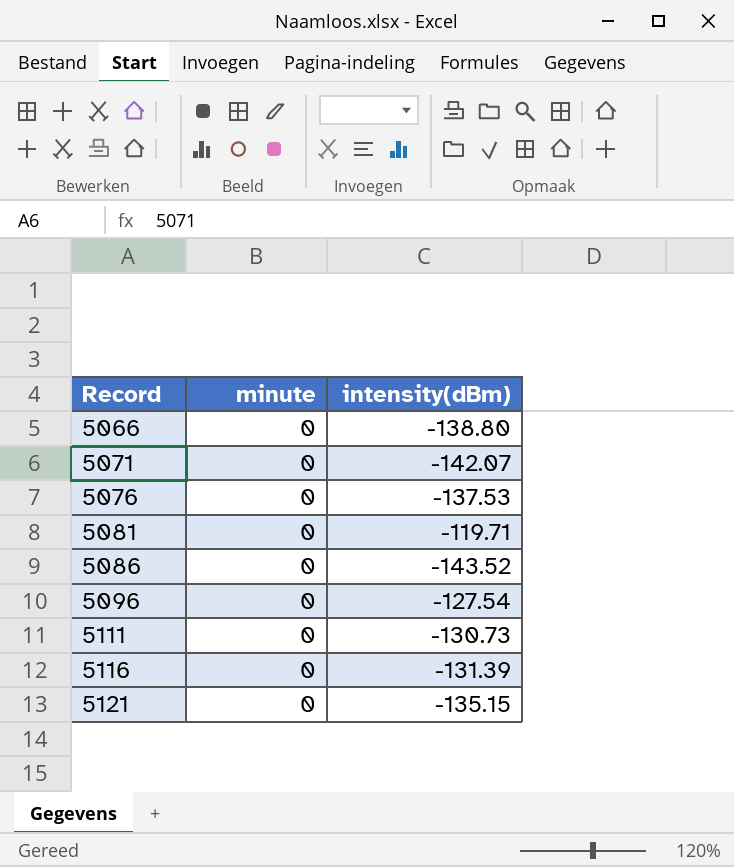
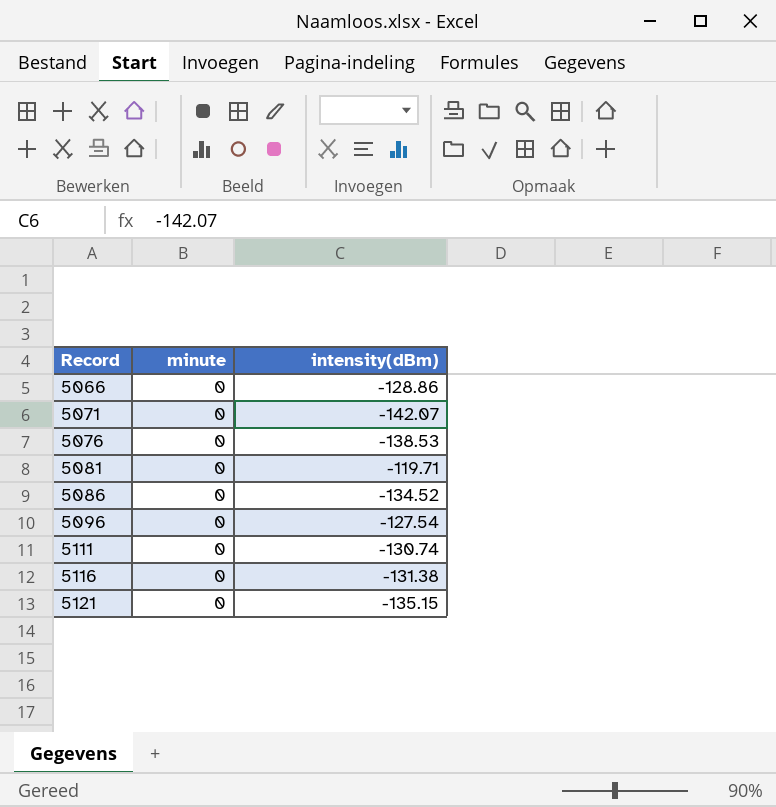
5066 | intensity(dBm): -138.80 -> -128.86
5076 | intensity(dBm): -137.53 -> -138.53
5086 | intensity(dBm): -143.52 -> -134.52
5111 | intensity(dBm): -130.73 -> -130.74
5116 | intensity(dBm): -131.39 -> -131.38

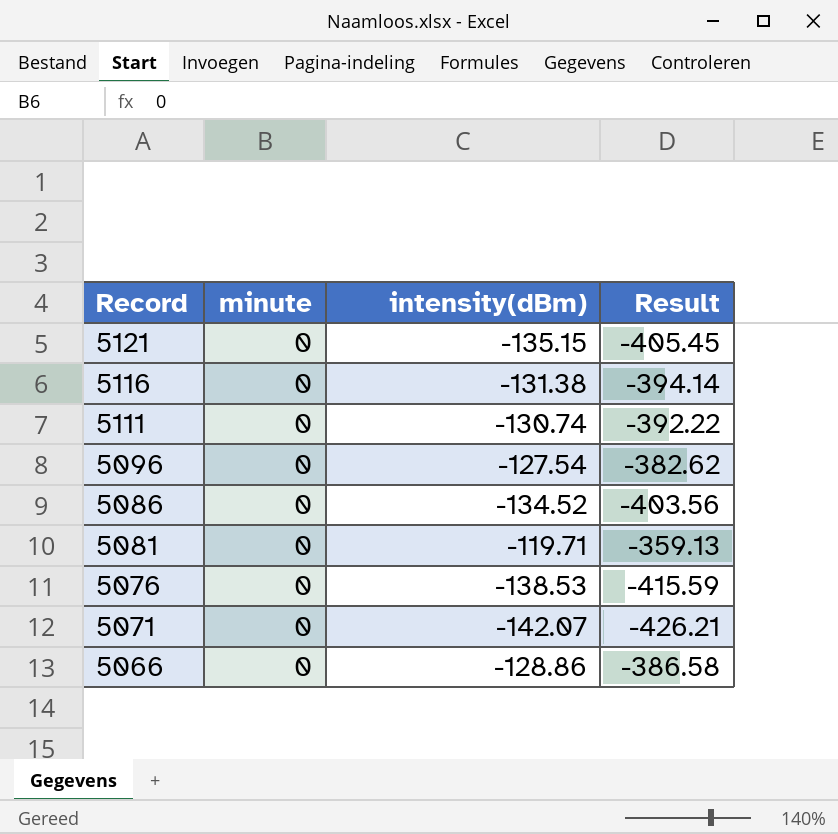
row order: Record ascending -> Record descending
column Result | formula: none -> [intensity(dBm)] * 3

